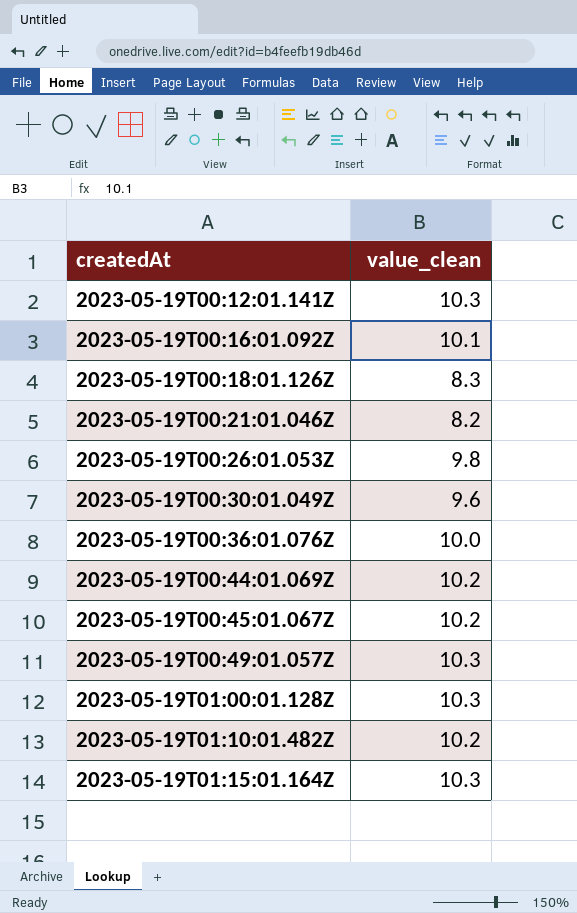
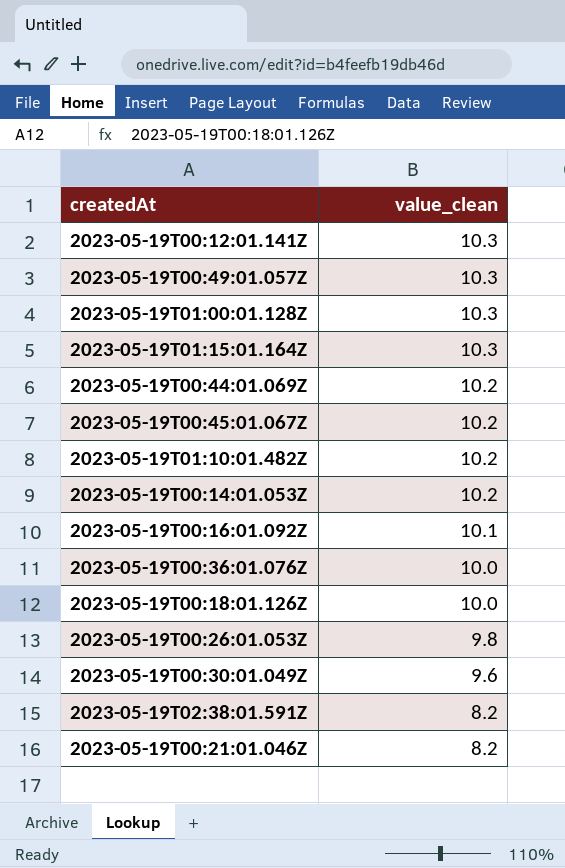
row order: createdAt ascending -> value_clean descending
row 2023-05-19T00:14:01.053Z: none -> 10.2
2023-05-19T00:18:01.126Z | value_clean: 8.3 -> 10.0
row 2023-05-19T02:38:01.591Z: none -> 8.2

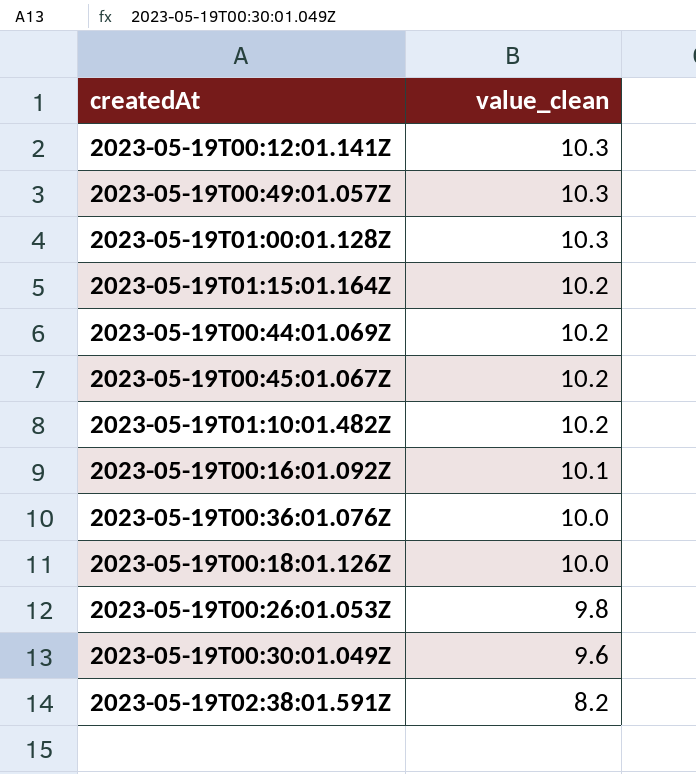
row 2023-05-19T00:14:01.053Z: 10.2 -> none
row 2023-05-19T00:21:01.046Z: 8.2 -> none
2023-05-19T01:15:01.164Z | value_clean: 10.3 -> 10.2

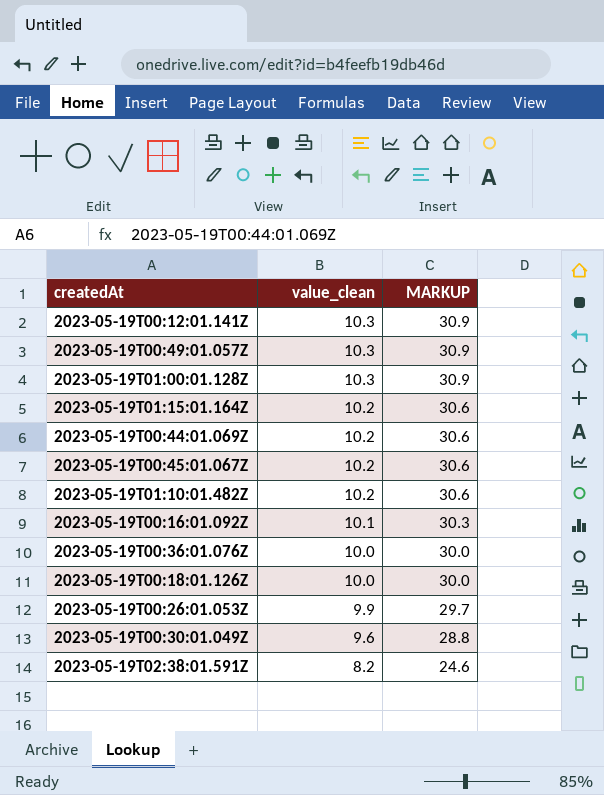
column MARKUP | formula: none -> [value_clean] * 3
2023-05-19T00:26:01.053Z | value_clean: 9.8 -> 9.9

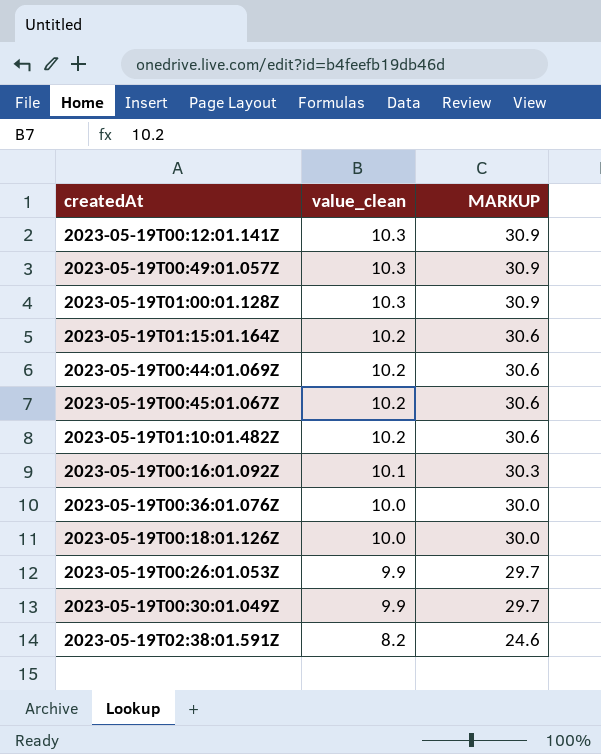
2023-05-19T00:30:01.049Z | value_clean: 9.6 -> 9.9
2023-05-19T00:30:01.049Z | MARKUP: 28.8 -> 29.7

